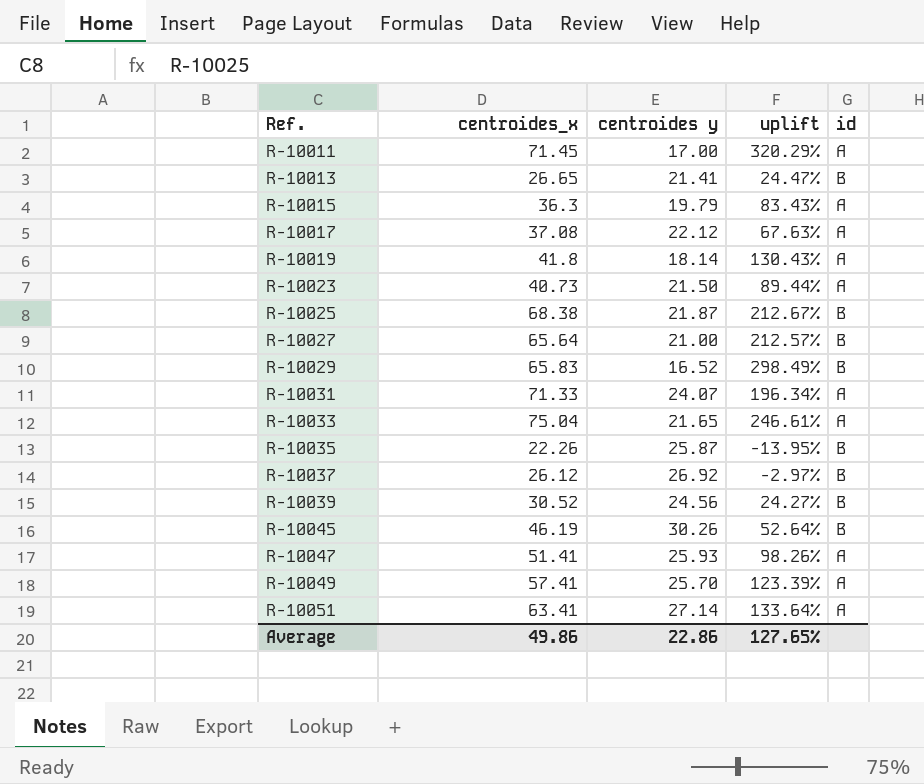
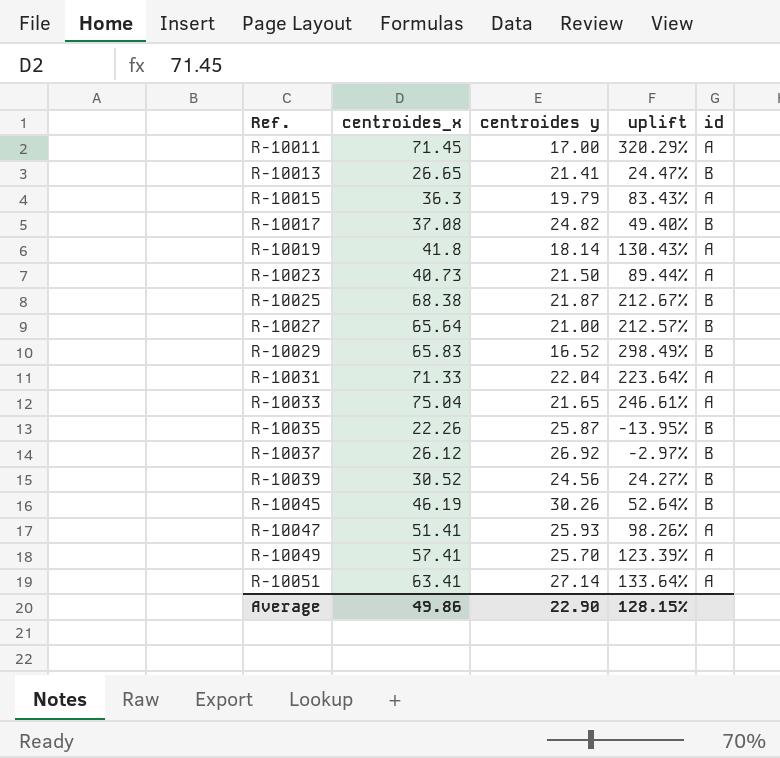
R-10017 | centroides y: 22.12 -> 24.82
R-10017 | uplift: 67.63% -> 49.40%
R-10017 | id: A -> B
R-10031 | centroides y: 24.07 -> 22.04
R-10031 | uplift: 196.34% -> 223.64%
Average | centroides y: 22.86 -> 22.90
Average | uplift: 127.65% -> 128.15%

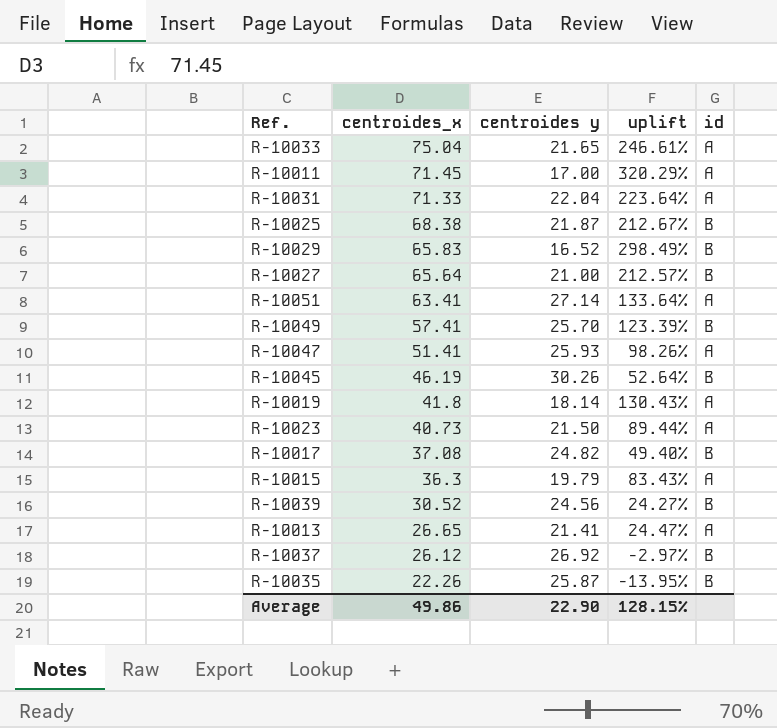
row order: Ref. ascending -> centroides_x descending
R-10049 | id: A -> B
R-10013 | id: B -> A

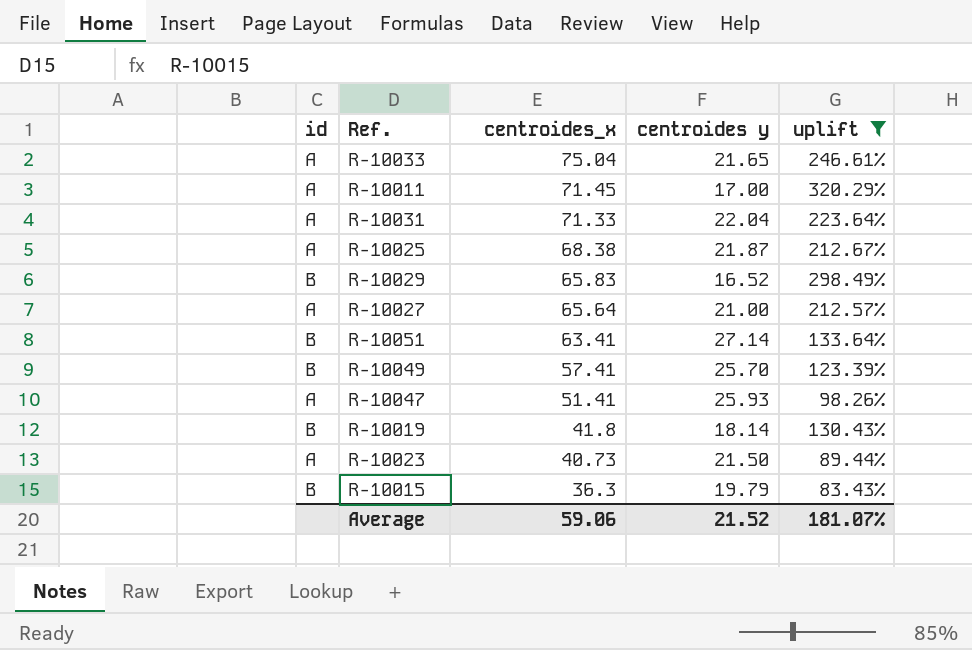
filter: none -> uplift >= 83.43%
column id | position: 5 -> 1
R-10025 | id: B -> A
R-10027 | id: B -> A
R-10051 | id: A -> B
R-10019 | id: A -> B
R-10015 | id: A -> B
Average | centroides_x: 49.86 -> 59.06
Average | centroides y: 22.90 -> 21.52
Average | uplift: 128.15% -> 181.07%

